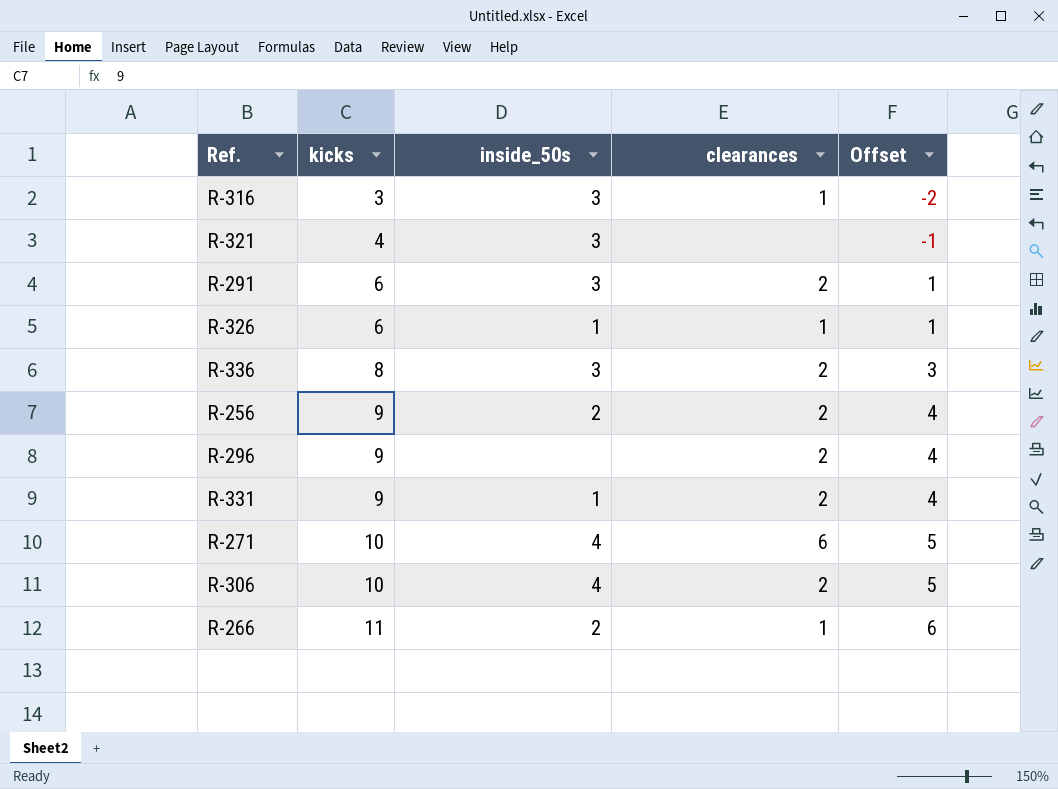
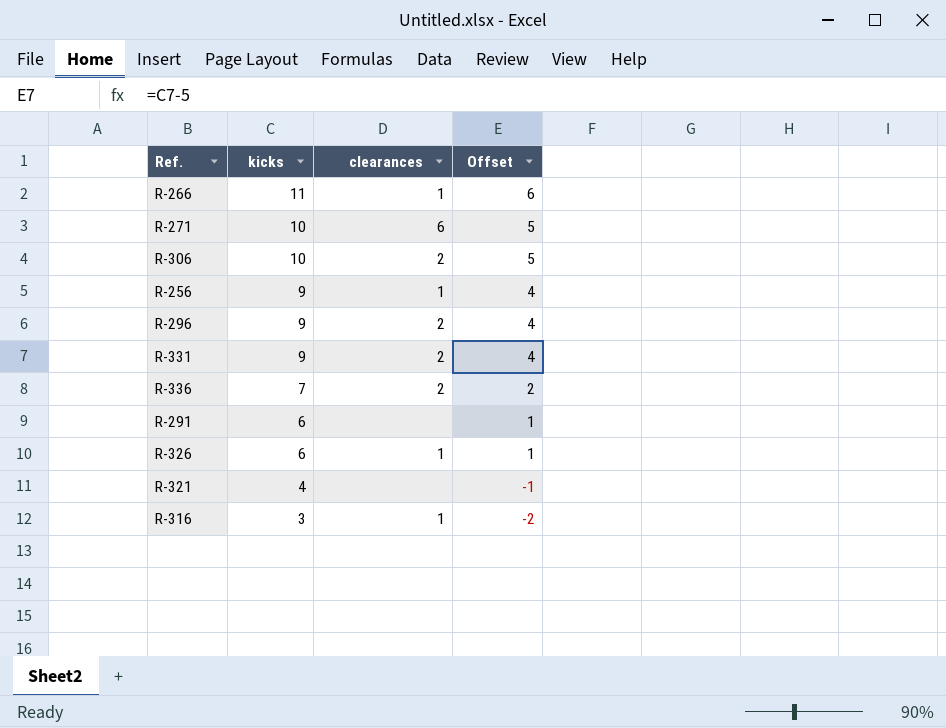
row order: kicks ascending -> kicks descending
column inside_50s | position: 3 -> none
R-256 | clearances: 2 -> 1
R-336 | kicks: 8 -> 7
R-336 | Offset: 3 -> 2
R-291 | clearances: 2 -> none

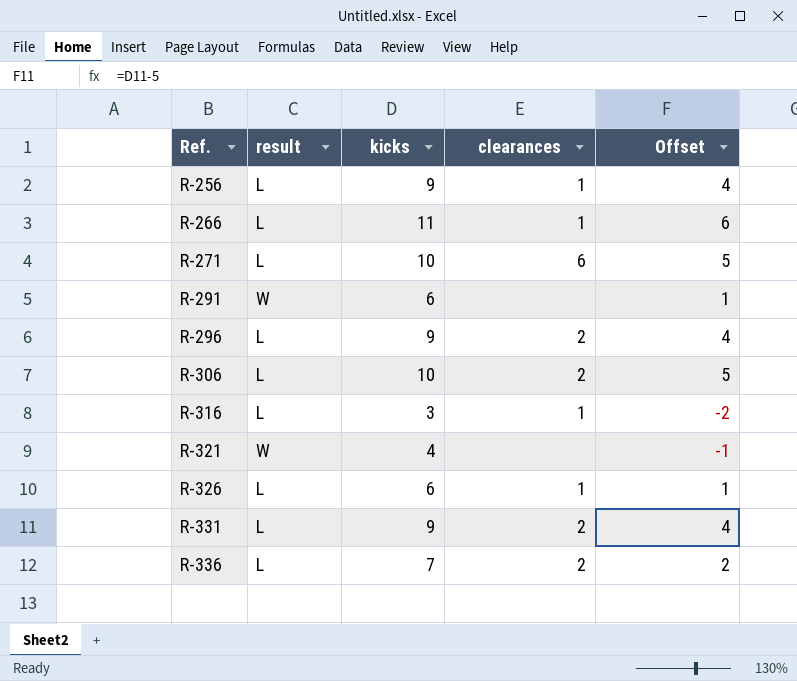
row order: kicks descending -> Ref. ascending
column result | position: none -> 2

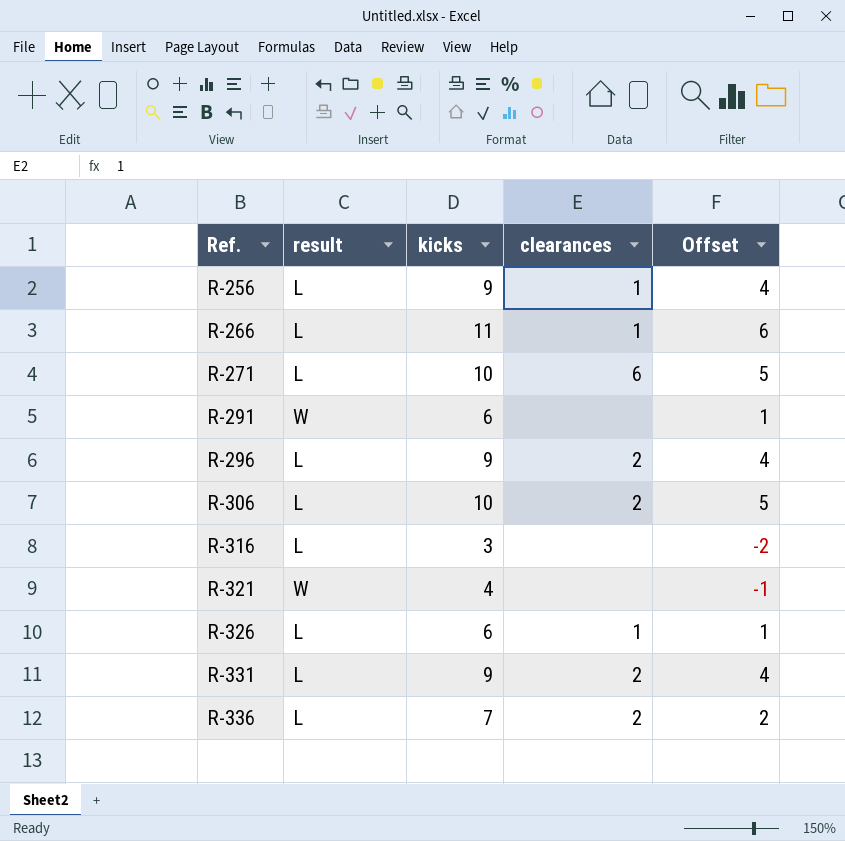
R-316 | clearances: 1 -> none

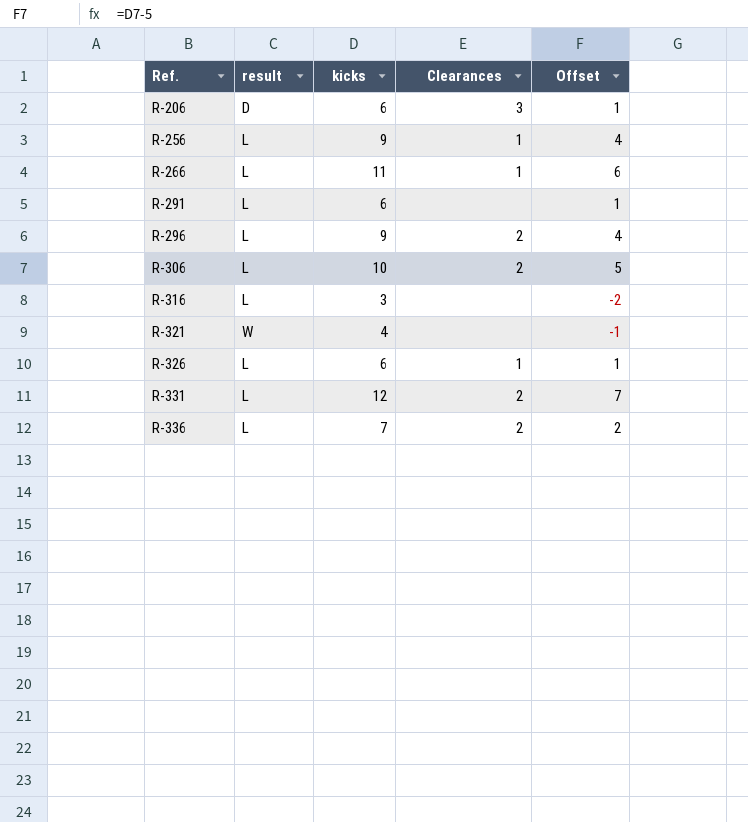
column name: clearances -> Clearances
row R-271: L | 10 | 6 | 5 -> none
row R-206: none -> D | 6 | 3 | 1
R-291 | result: W -> L
R-331 | kicks: 9 -> 12
R-331 | Offset: 4 -> 7

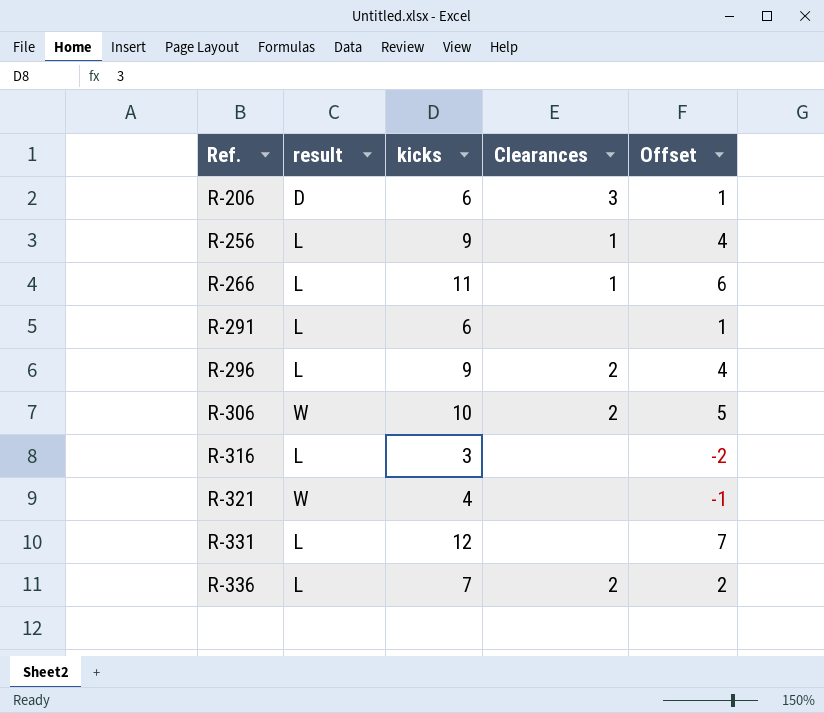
row R-326: L | 6 | 1 | 1 -> none
R-306 | result: L -> W
R-331 | Clearances: 2 -> none

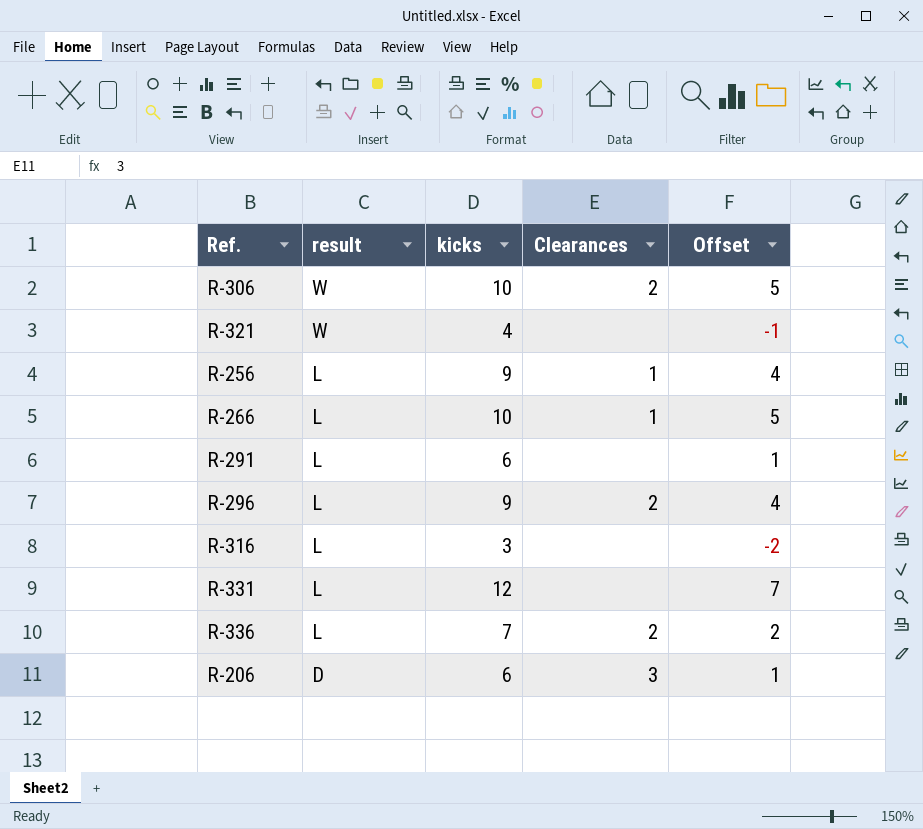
row order: Ref. ascending -> result descending
R-266 | kicks: 11 -> 10
R-266 | Offset: 6 -> 5

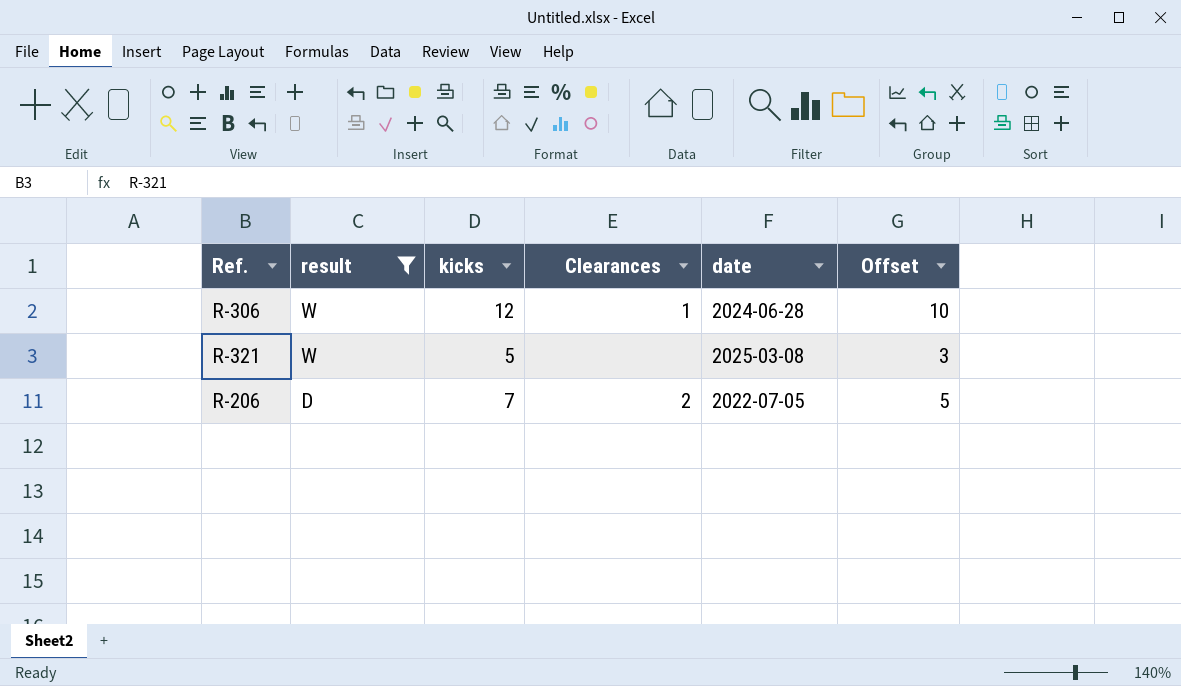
filter: none -> result != L
column date | position: none -> 5
column Offset | formula: [kicks] - 5 -> [kicks] - 2
R-306 | kicks: 10 -> 12
R-306 | Clearances: 2 -> 1
R-321 | kicks: 4 -> 5
R-206 | kicks: 6 -> 7
R-206 | Clearances: 3 -> 2

